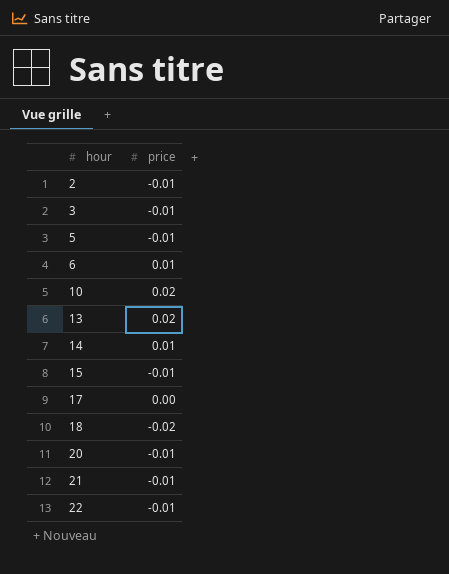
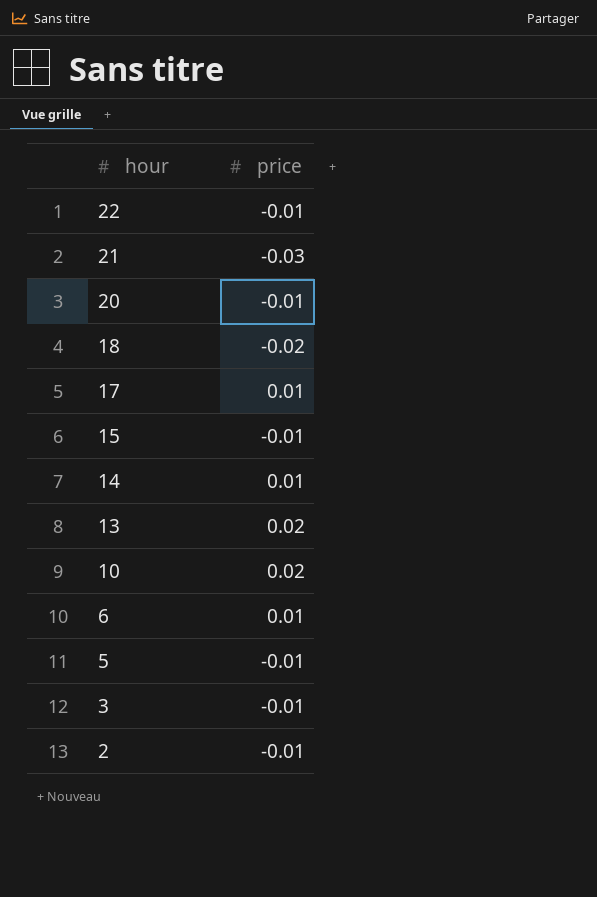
row order: hour ascending -> hour descending
21 | price: -0.01 -> -0.03
17 | price: 0.00 -> 0.01

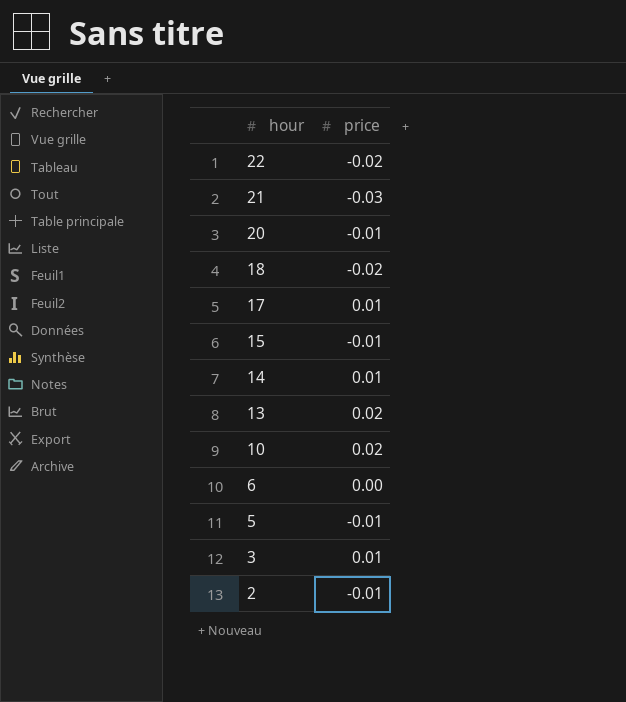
22 | price: -0.01 -> -0.02
6 | price: 0.01 -> 0.00
3 | price: -0.01 -> 0.01

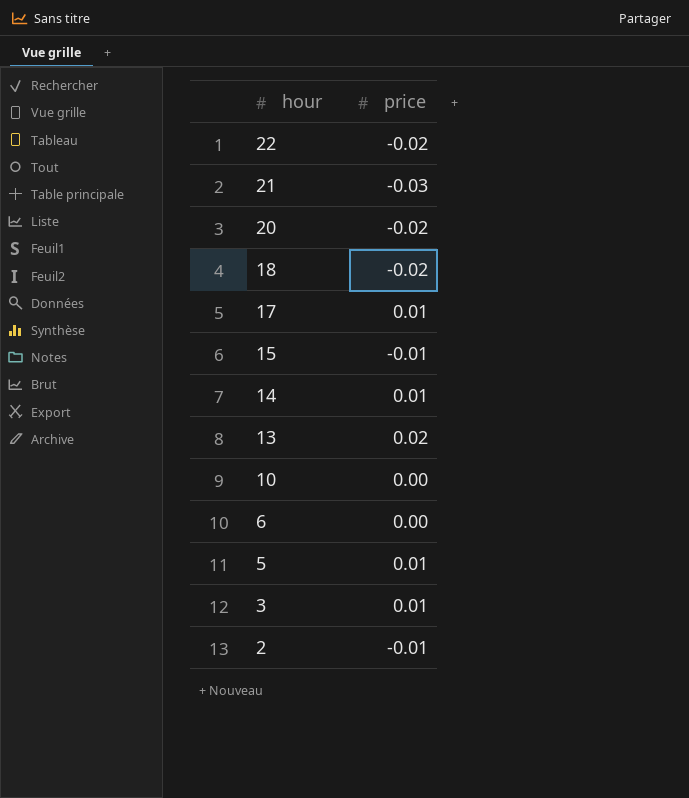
20 | price: -0.01 -> -0.02
10 | price: 0.02 -> 0.00
5 | price: -0.01 -> 0.01

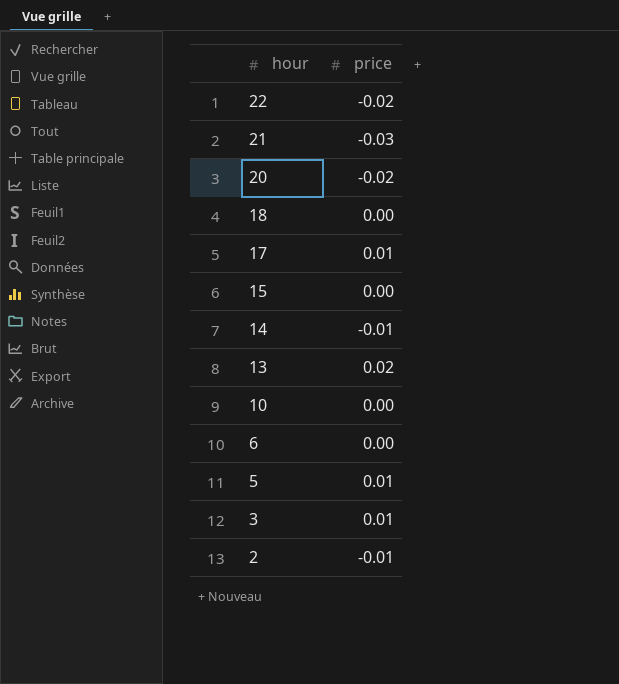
18 | price: -0.02 -> 0.00
15 | price: -0.01 -> 0.00
14 | price: 0.01 -> -0.01

